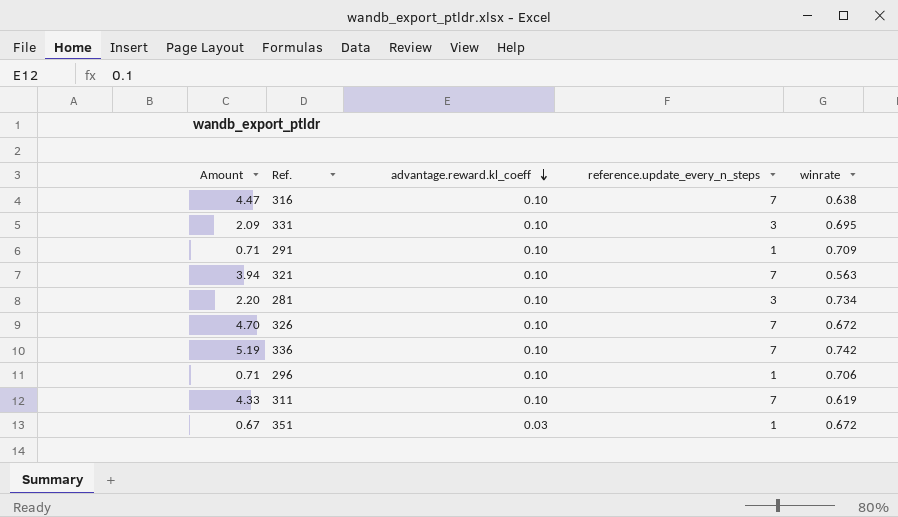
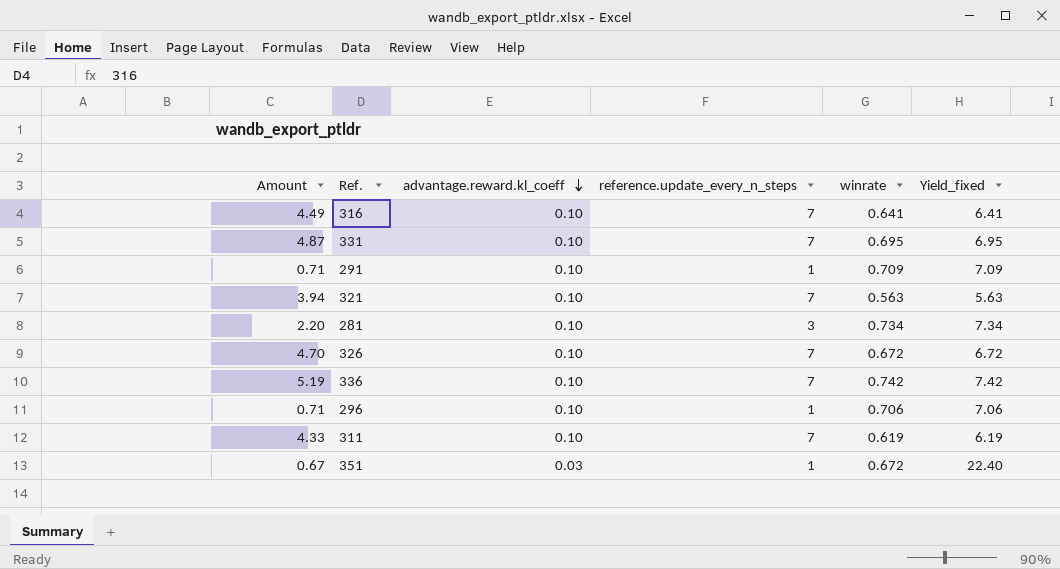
column Yield_fixed | formula: none -> [winrate] / [advantage.reward.kl_coeff]
316 | Amount: 4.47 -> 4.49
316 | winrate: 0.638 -> 0.641
331 | Amount: 2.09 -> 4.87
331 | reference.update_every_n_steps: 3 -> 7

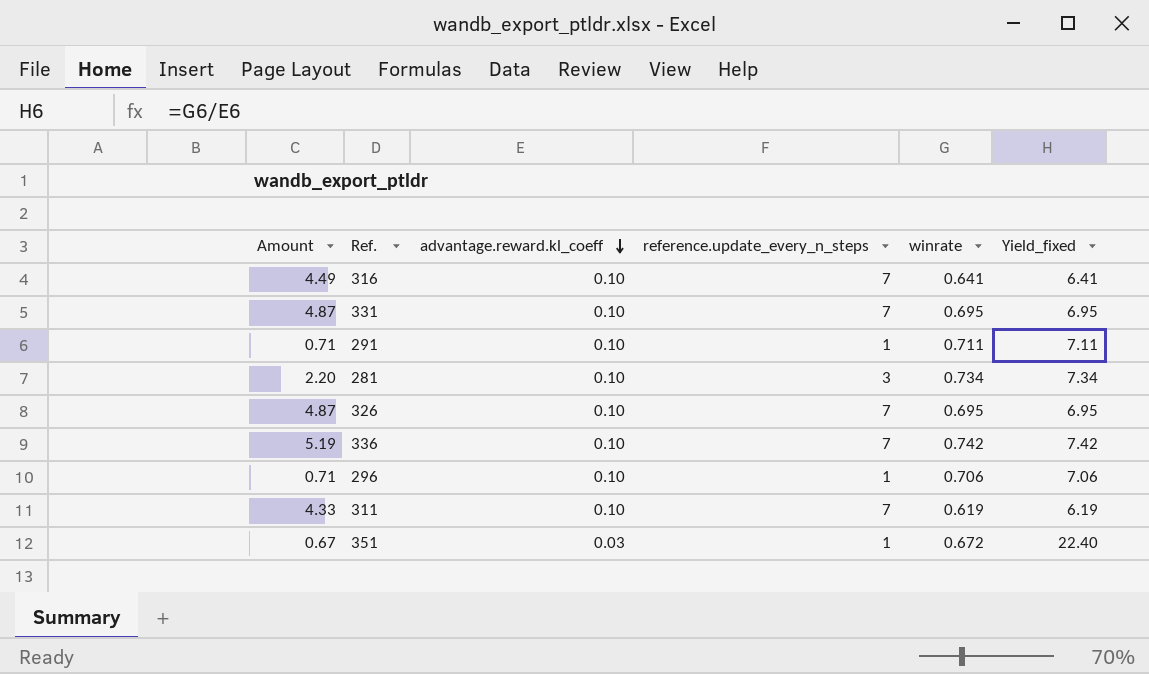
row 321: 3.94 | 0.10 | 7 | 0.563 | 5.63 -> none
291 | winrate: 0.709 -> 0.711
291 | Yield_fixed: 7.09 -> 7.11
326 | Amount: 4.70 -> 4.87
326 | winrate: 0.672 -> 0.695
326 | Yield_fixed: 6.72 -> 6.95

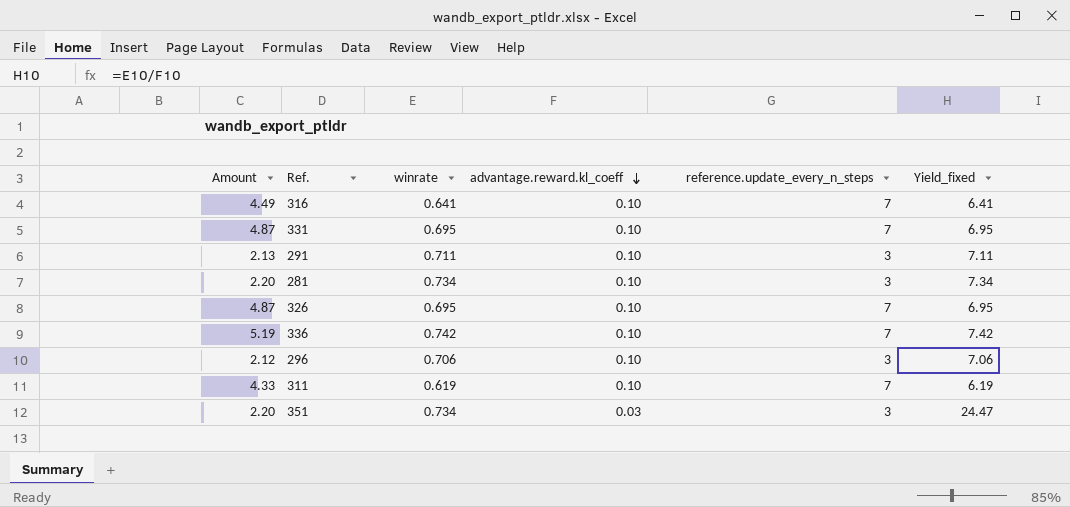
column winrate | position: 5 -> 3
291 | Amount: 0.71 -> 2.13
291 | reference.update_every_n_steps: 1 -> 3
296 | Amount: 0.71 -> 2.12
296 | reference.update_every_n_steps: 1 -> 3
351 | Amount: 0.67 -> 2.20
351 | winrate: 0.672 -> 0.734
351 | reference.update_every_n_steps: 1 -> 3
351 | Yield_fixed: 22.40 -> 24.47

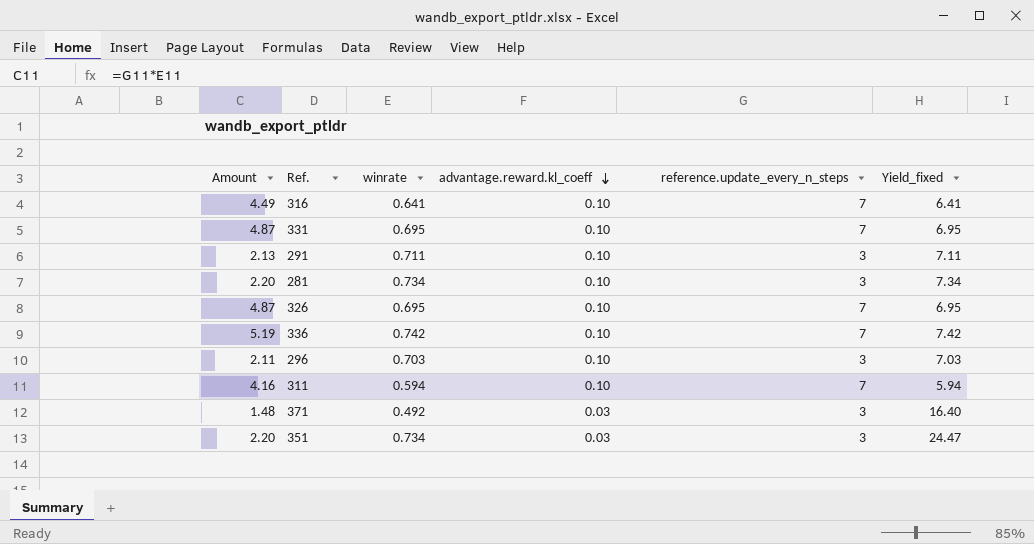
296 | Amount: 2.12 -> 2.11
296 | winrate: 0.706 -> 0.703
296 | Yield_fixed: 7.06 -> 7.03
311 | Amount: 4.33 -> 4.16
311 | winrate: 0.619 -> 0.594
311 | Yield_fixed: 6.19 -> 5.94
row 371: none -> 1.48 | 0.492 | 0.03 | 3 | 16.40

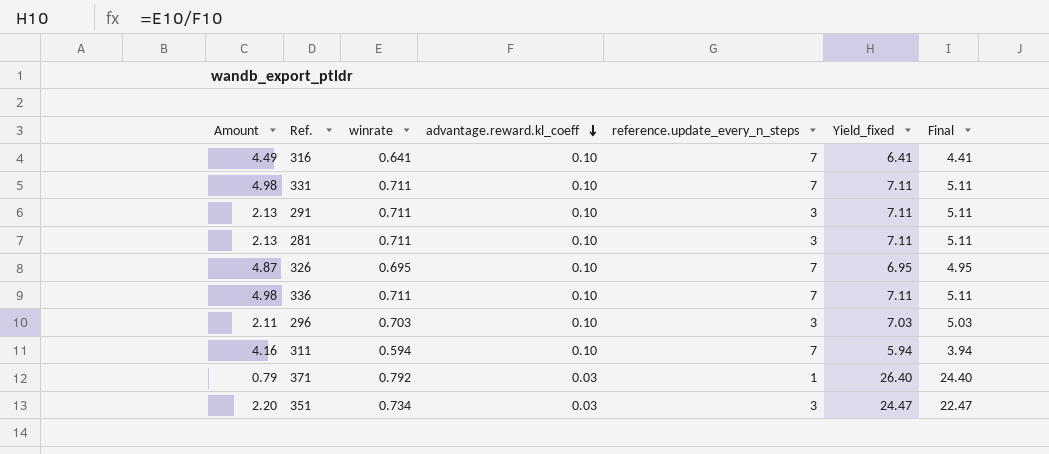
column Final | formula: none -> [Yield_fixed] - 2
331 | Amount: 4.87 -> 4.98
331 | winrate: 0.695 -> 0.711
331 | Yield_fixed: 6.95 -> 7.11
281 | Amount: 2.20 -> 2.13
281 | winrate: 0.734 -> 0.711
281 | Yield_fixed: 7.34 -> 7.11
336 | Amount: 5.19 -> 4.98
336 | winrate: 0.742 -> 0.711
336 | Yield_fixed: 7.42 -> 7.11
371 | Amount: 1.48 -> 0.79
371 | winrate: 0.492 -> 0.792
371 | reference.update_every_n_steps: 3 -> 1
371 | Yield_fixed: 16.40 -> 26.40

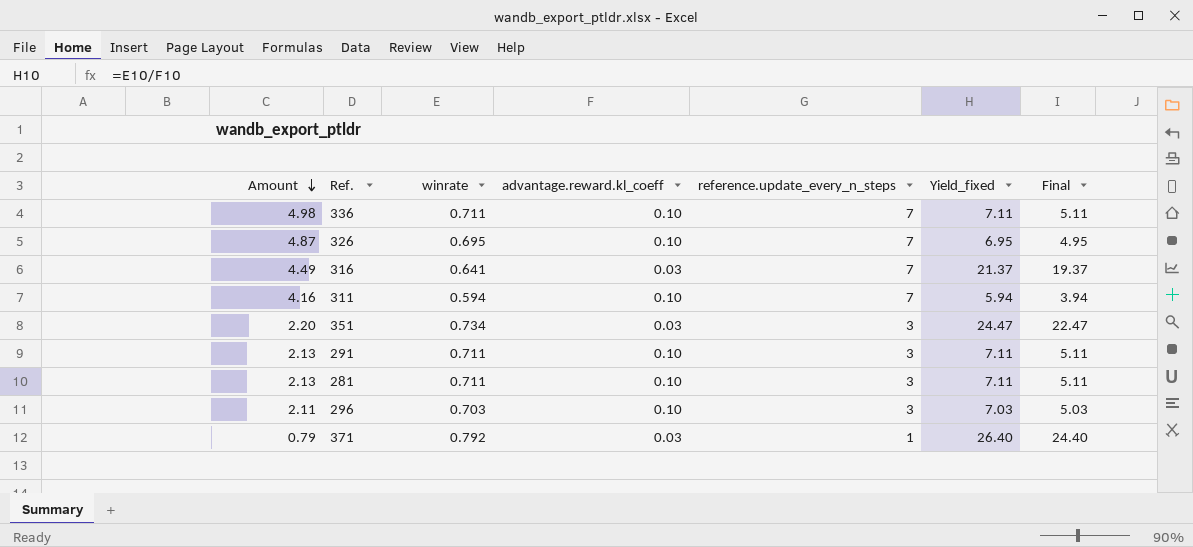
row order: advantage.reward.kl_coeff descending -> Amount descending
row 331: 4.98 | 0.711 | 0.10 | 7 | 7.11 | 5.11 -> none
316 | advantage.reward.kl_coeff: 0.10 -> 0.03
316 | Yield_fixed: 6.41 -> 21.37
316 | Final: 4.41 -> 19.37

